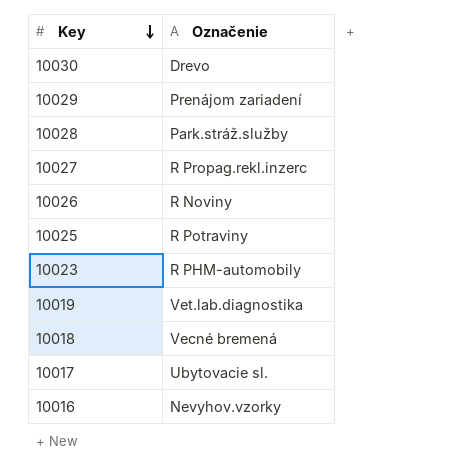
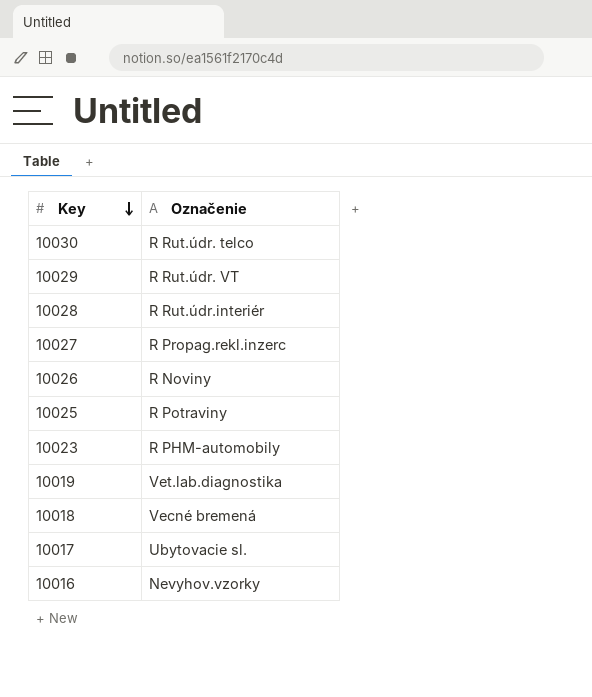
10030 | Označenie: Drevo -> R Rut.údr. telco
10029 | Označenie: Prenájom zariadení -> R Rut.údr. VT
10028 | Označenie: Park.stráž.služby -> R Rut.údr.interiér

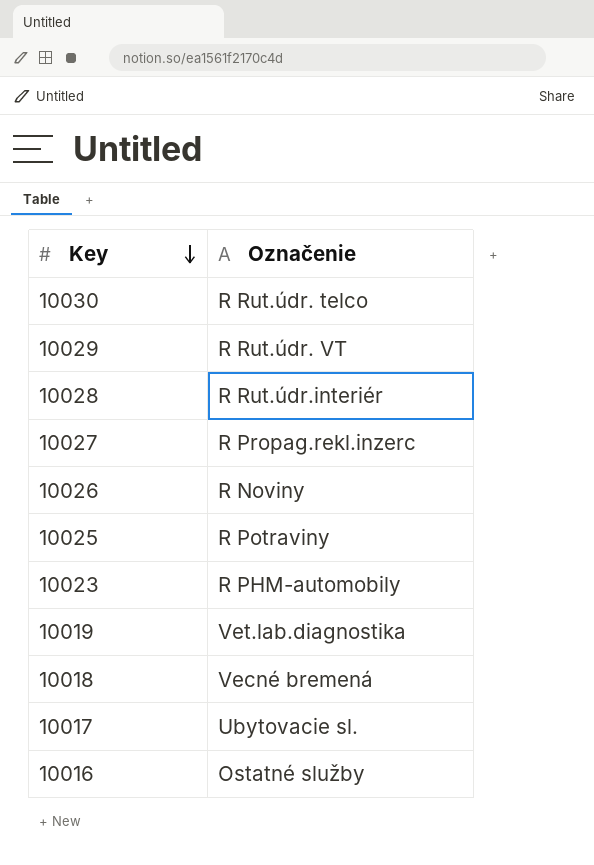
10016 | Označenie: Nevyhov.vzorky -> Ostatné služby

